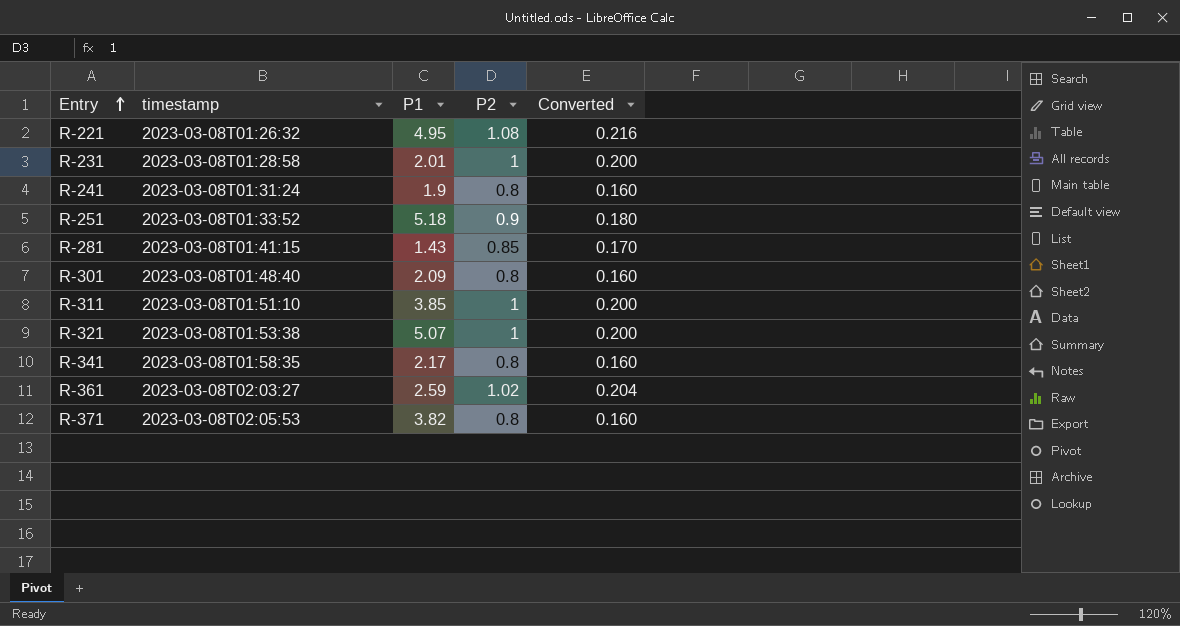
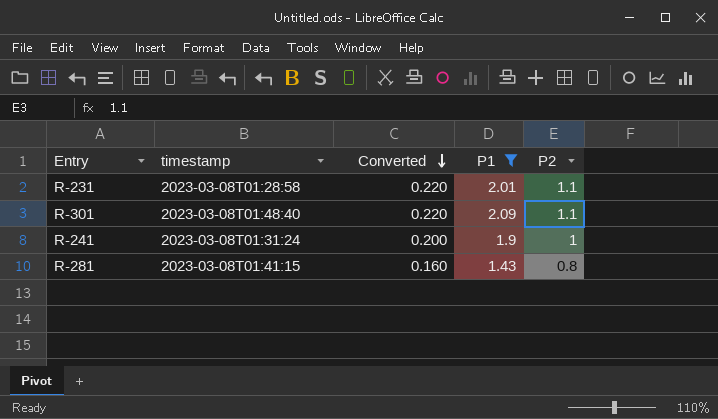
filter: none -> P1 <= 2.09
row order: Entry ascending -> Converted descending
column Converted | position: 5 -> 3
R-231 | Converted: 0.200 -> 0.220
R-231 | P2: 1 -> 1.1
R-301 | Converted: 0.160 -> 0.220
R-301 | P2: 0.8 -> 1.1
R-241 | Converted: 0.160 -> 0.200
R-241 | P2: 0.8 -> 1
R-281 | Converted: 0.170 -> 0.160
R-281 | P2: 0.85 -> 0.8

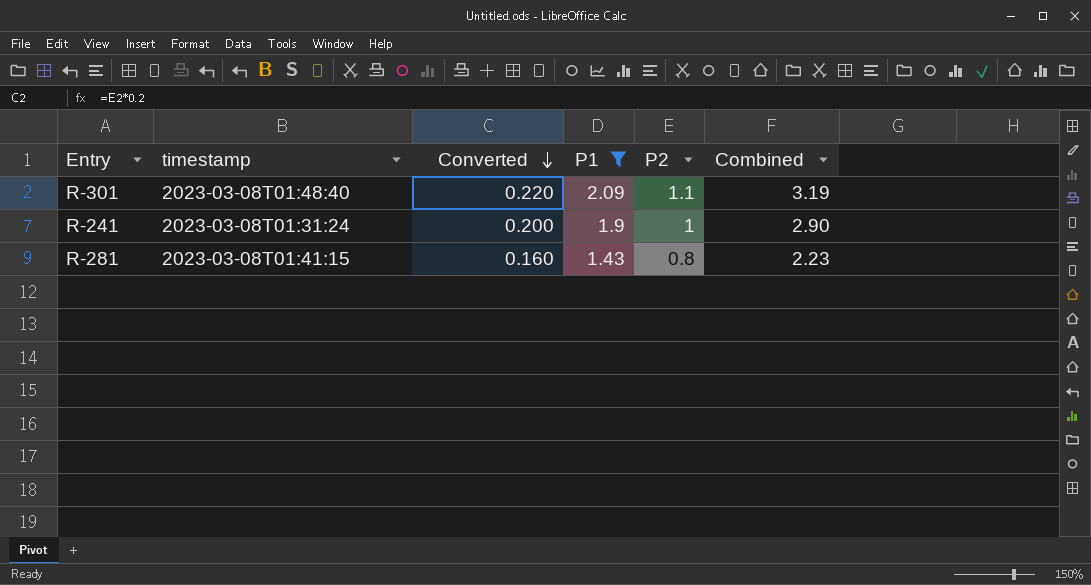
column Combined | formula: none -> [P1] + [P2]
row R-231: 2023-03-08T01:28:58 | 0.220 | 2.01 | 1.1 -> none

